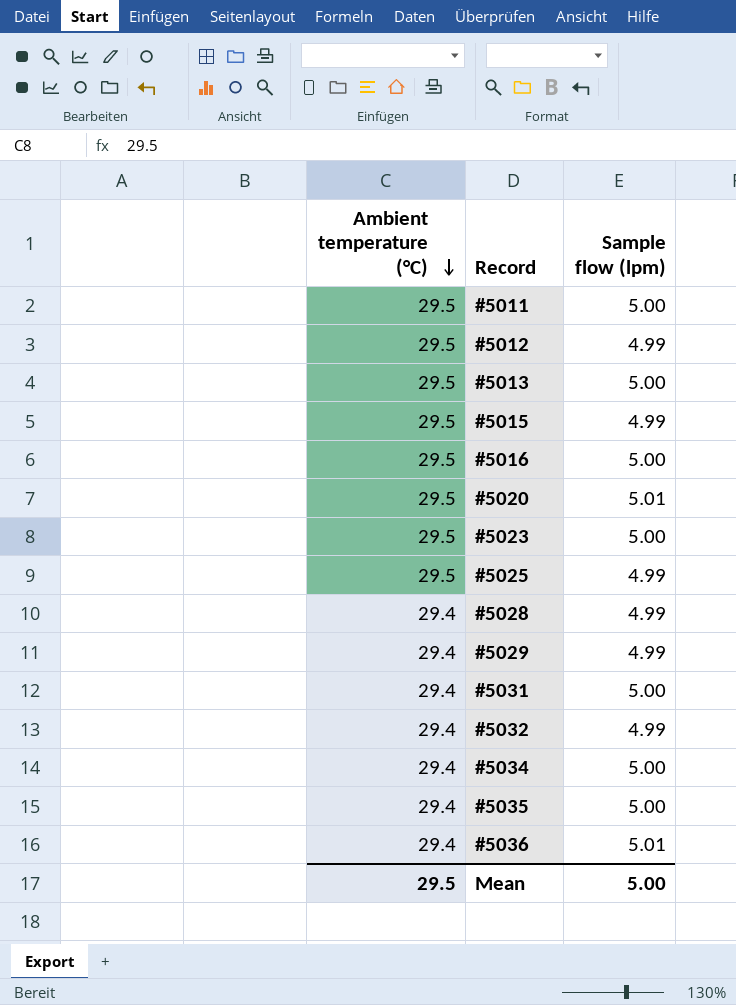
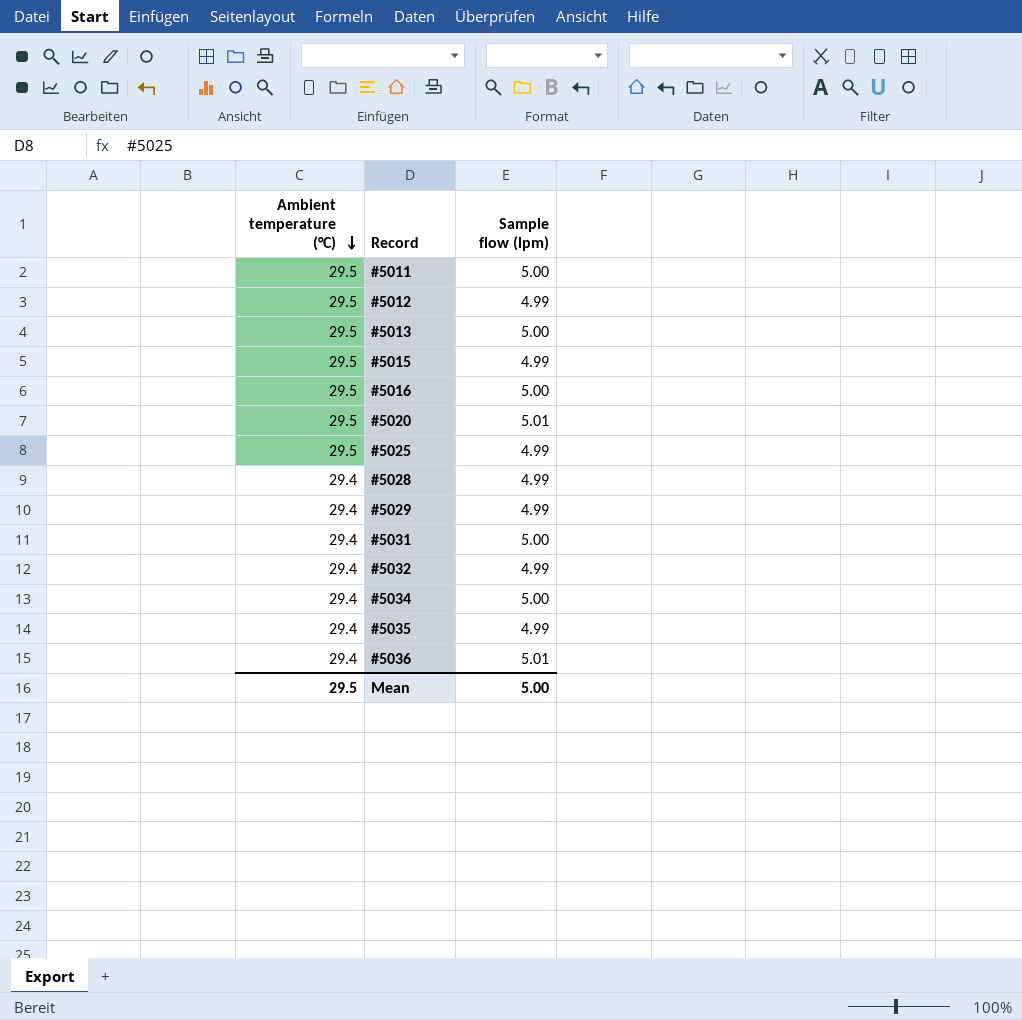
row #5023: 29.5 | 5.00 -> none
#5035 | Sample flow (lpm): 5.00 -> 4.99

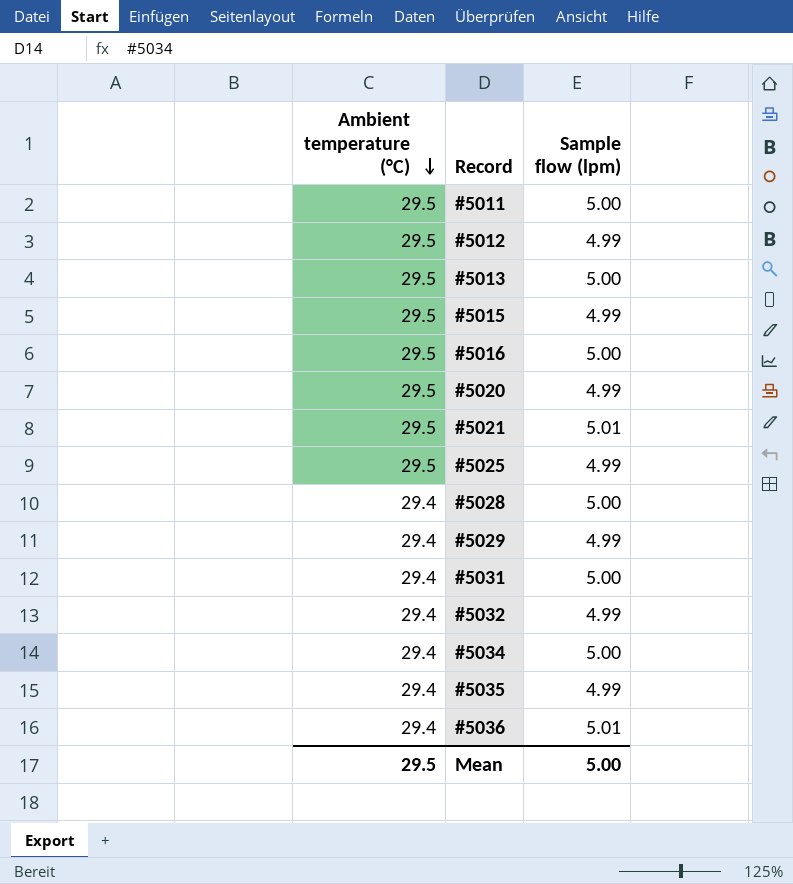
#5020 | Sample flow (lpm): 5.01 -> 4.99
row #5021: none -> 29.5 | 5.01
#5028 | Sample flow (lpm): 4.99 -> 5.00

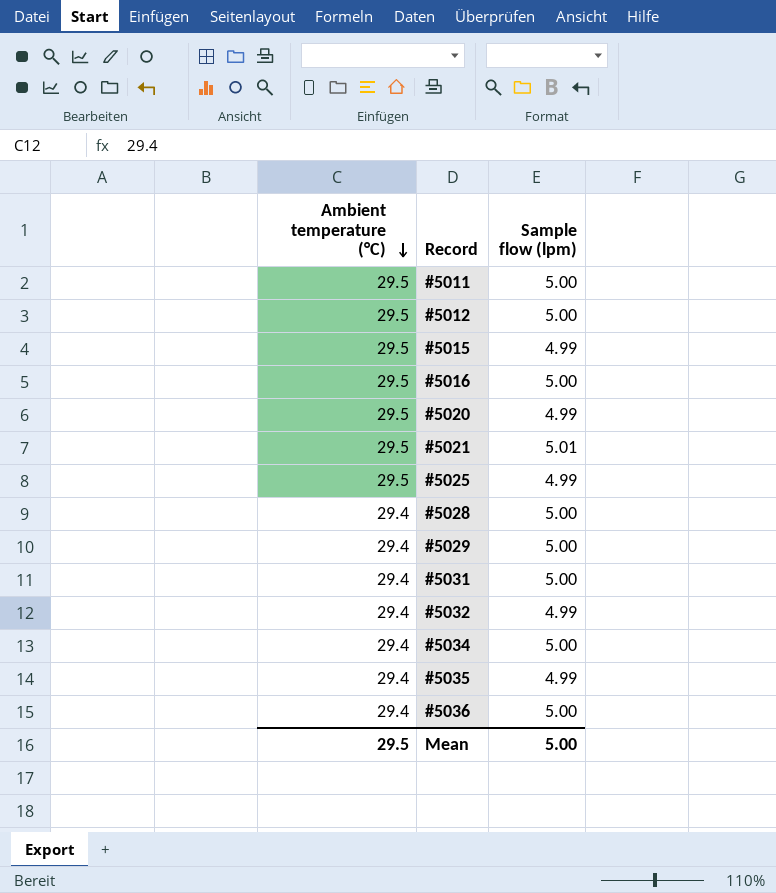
row #5013: 29.5 | 5.00 -> none
#5012 | Sample flow (lpm): 4.99 -> 5.00
#5029 | Sample flow (lpm): 4.99 -> 5.00
#5036 | Sample flow (lpm): 5.01 -> 5.00

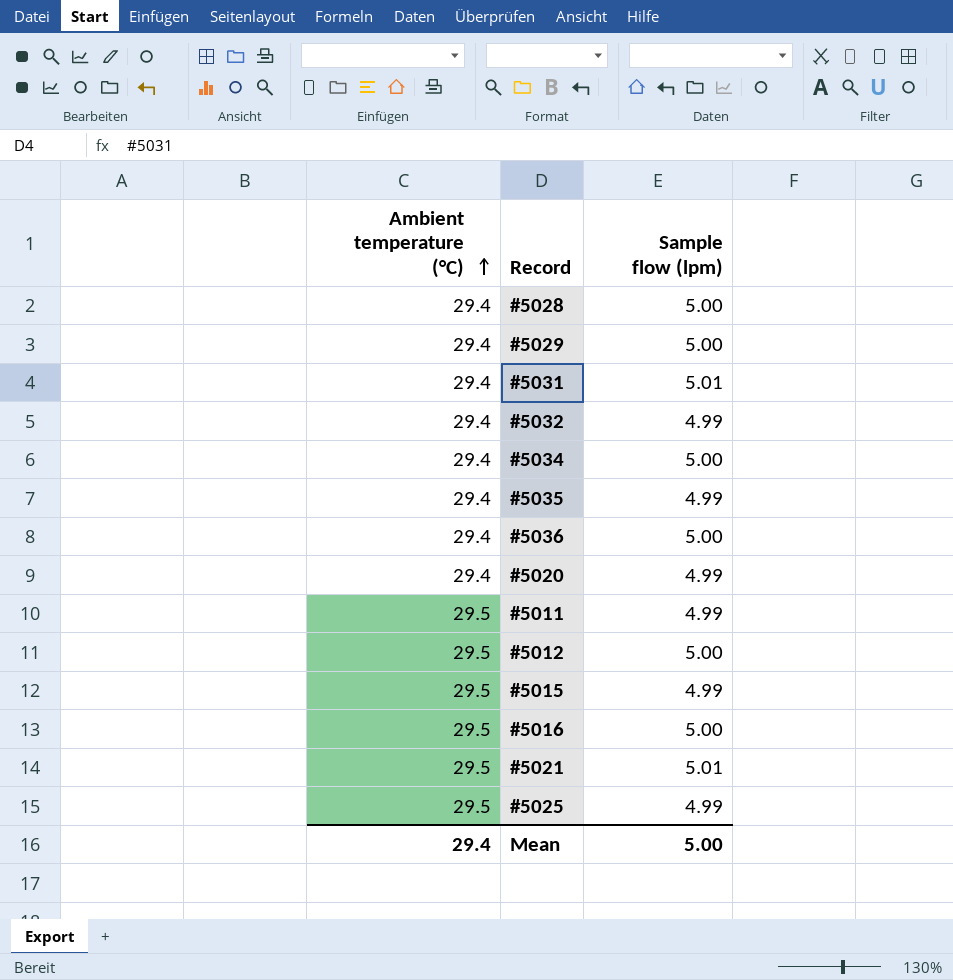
row order: Ambient temperature (°C) descending -> Ambient temperature (°C) ascending
#5031 | Sample flow (lpm): 5.00 -> 5.01
#5020 | Ambient temperature (°C): 29.5 -> 29.4
#5011 | Sample flow (lpm): 5.00 -> 4.99
Mean | Ambient temperature (°C): 29.5 -> 29.4

